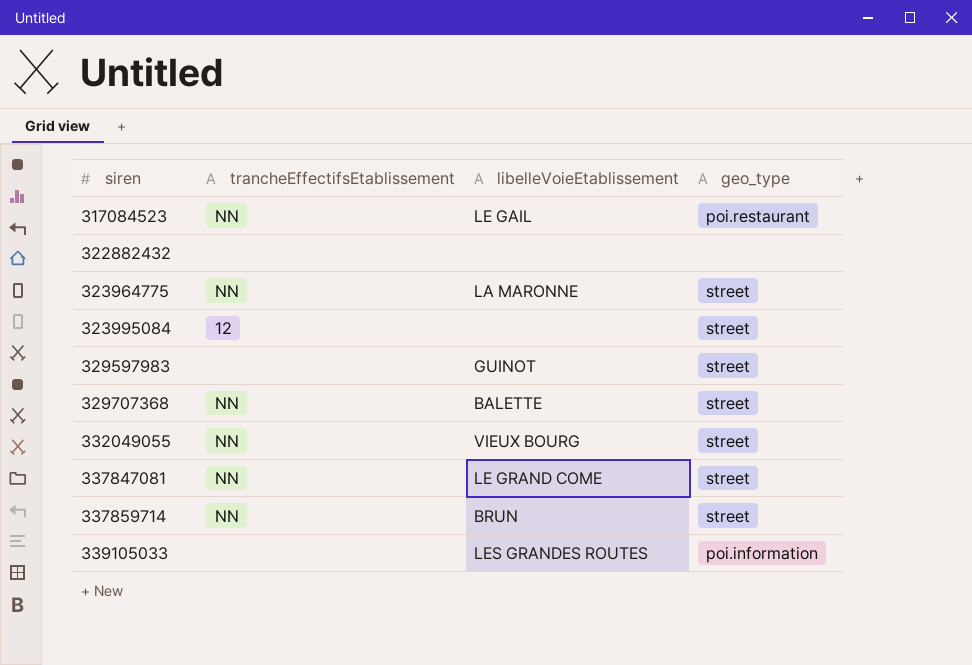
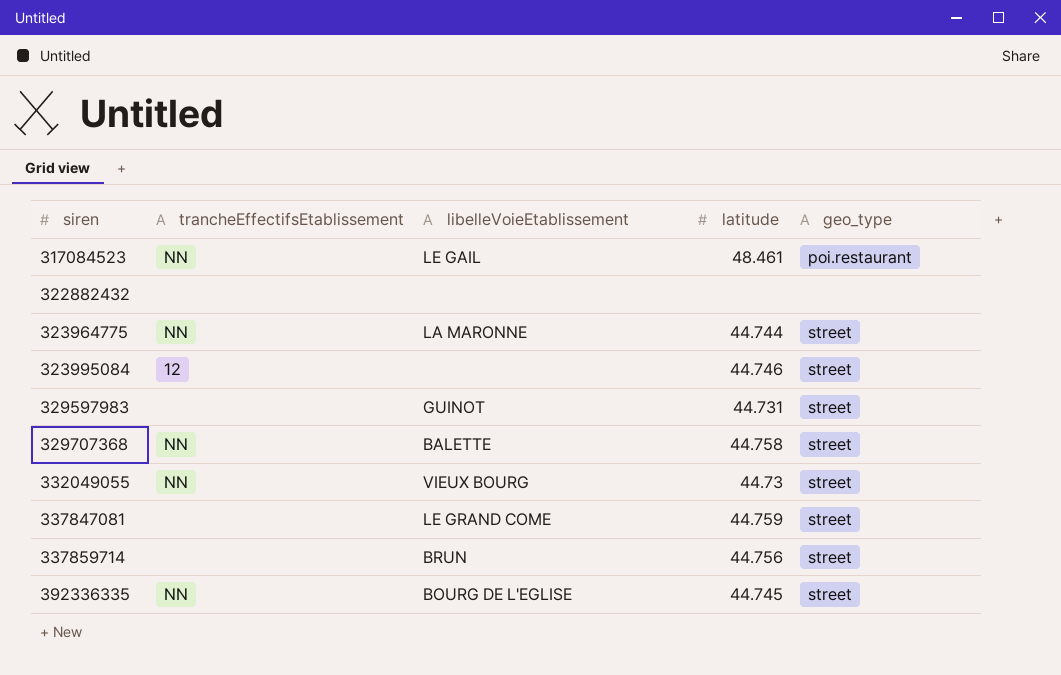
column latitude | position: none -> 4
row 339105033: none | LES GRANDES ROUTES | poi.information -> none
337847081 | trancheEffectifsEtablissement: NN -> none
337859714 | trancheEffectifsEtablissement: NN -> none
row 392336335: none -> NN | BOURG DE L'EGLISE | 44.745 | street

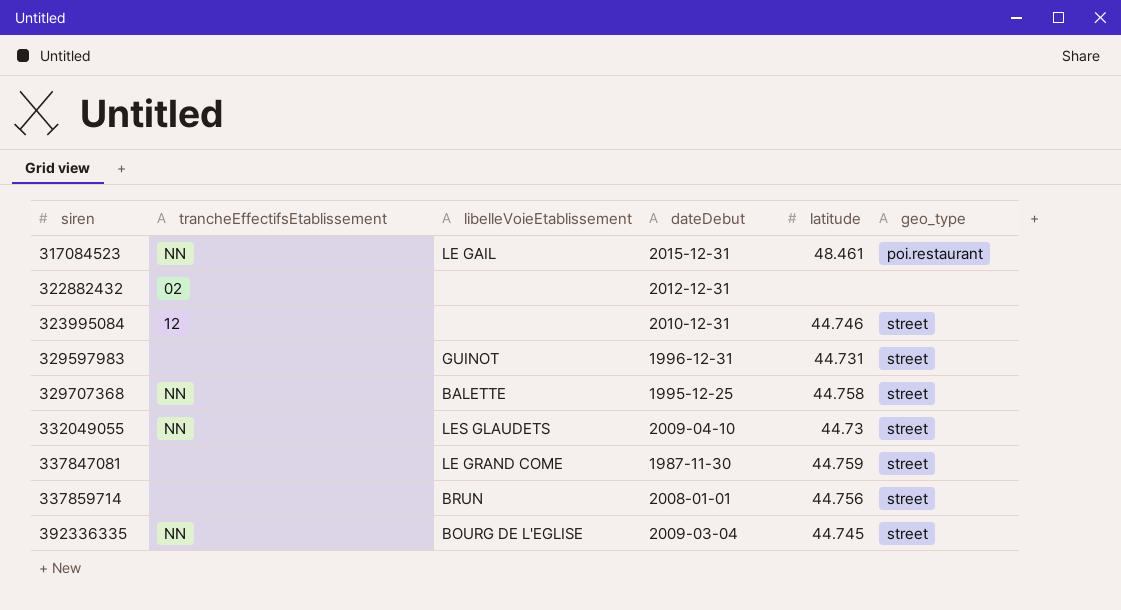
column dateDebut | position: none -> 4
row 323964775: NN | LA MARONNE | 44.744 | street -> none
322882432 | trancheEffectifsEtablissement: none -> 02
332049055 | libelleVoieEtablissement: VIEUX BOURG -> LES GLAUDETS

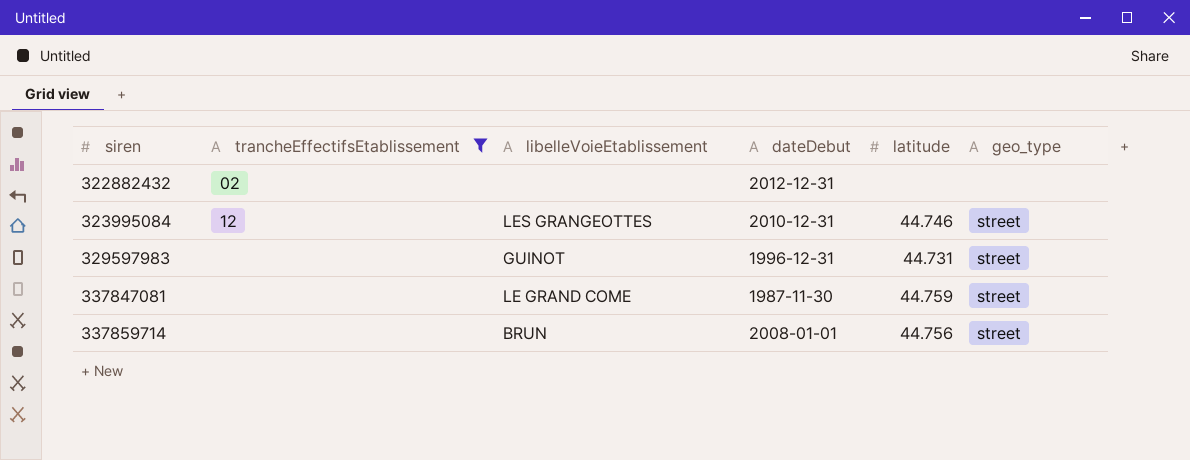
filter: none -> trancheEffectifsEtablissement != NN
323995084 | libelleVoieEtablissement: none -> LES GRANGEOTTES

